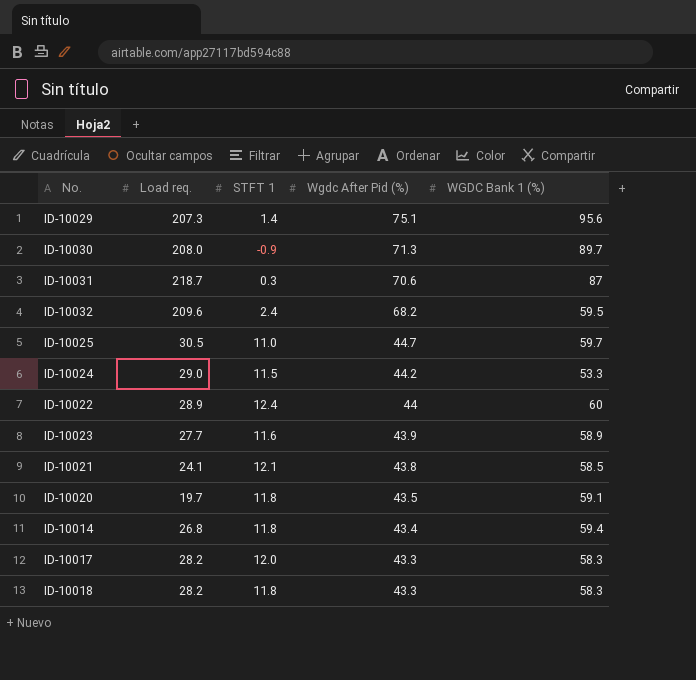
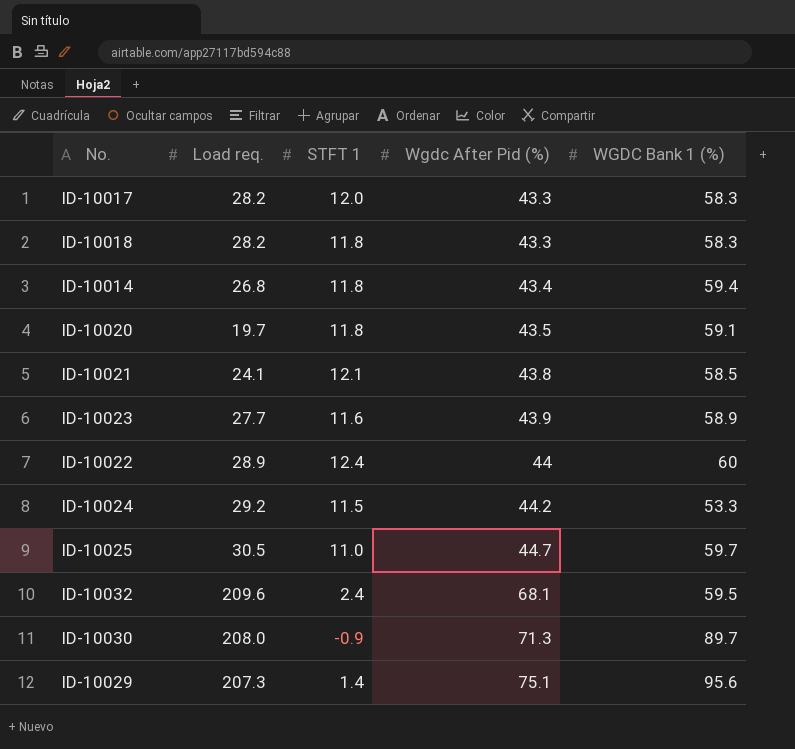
row order: Wgdc After Pid (%) descending -> Wgdc After Pid (%) ascending
row ID-10031: 218.7 | 0.3 | 70.6 | 87 -> none
ID-10024 | Load req.: 29.0 -> 29.2
ID-10032 | Wgdc After Pid (%): 68.2 -> 68.1

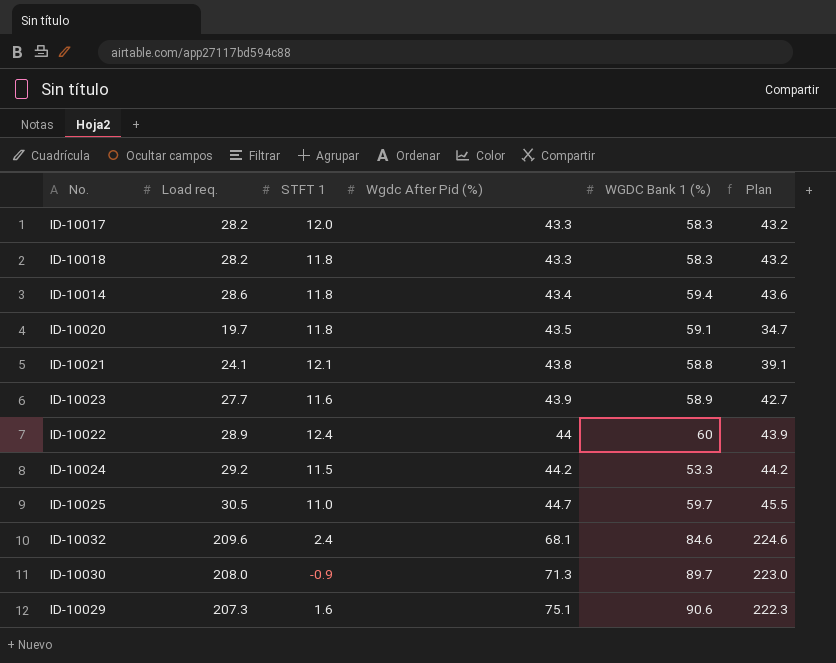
column Plan | formula: none -> [Load req.] + 15
ID-10014 | Load req.: 26.8 -> 28.6
ID-10021 | WGDC Bank 1 (%): 58.5 -> 58.8
ID-10032 | WGDC Bank 1 (%): 59.5 -> 84.6
ID-10029 | STFT 1: 1.4 -> 1.6
ID-10029 | WGDC Bank 1 (%): 95.6 -> 90.6

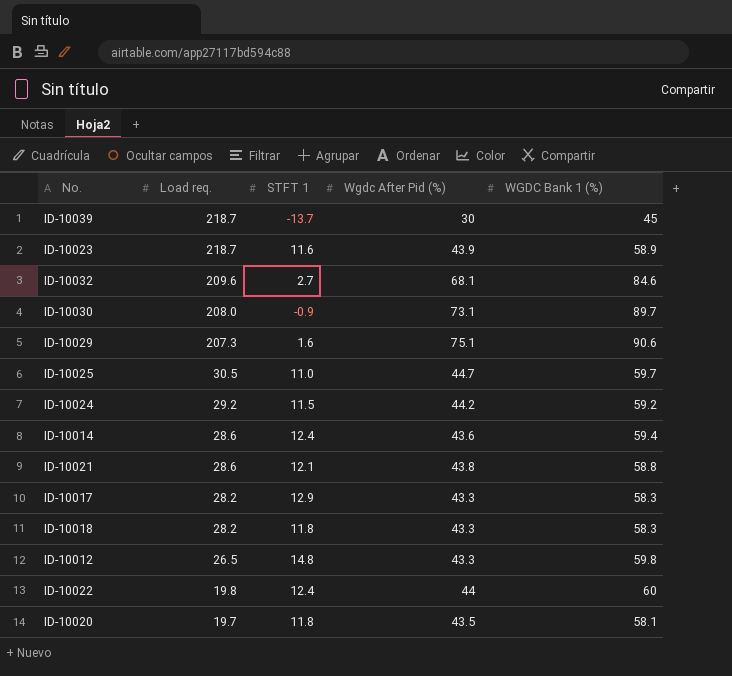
row order: Wgdc After Pid (%) ascending -> Load req. descending
column Plan | formula: [Load req.] + 15 -> none
row ID-10039: none -> 218.7 | -13.7 | 30 | 45
ID-10023 | Load req.: 27.7 -> 218.7
ID-10032 | STFT 1: 2.4 -> 2.7
ID-10030 | Wgdc After Pid (%): 71.3 -> 73.1
ID-10024 | WGDC Bank 1 (%): 53.3 -> 59.2
ID-10014 | STFT 1: 11.8 -> 12.4
ID-10014 | Wgdc After Pid (%): 43.4 -> 43.6
ID-10021 | Load req.: 24.1 -> 28.6
ID-10017 | STFT 1: 12.0 -> 12.9
row ID-10012: none -> 26.5 | 14.8 | 43.3 | 59.8
ID-10022 | Load req.: 28.9 -> 19.8
ID-10020 | WGDC Bank 1 (%): 59.1 -> 58.1

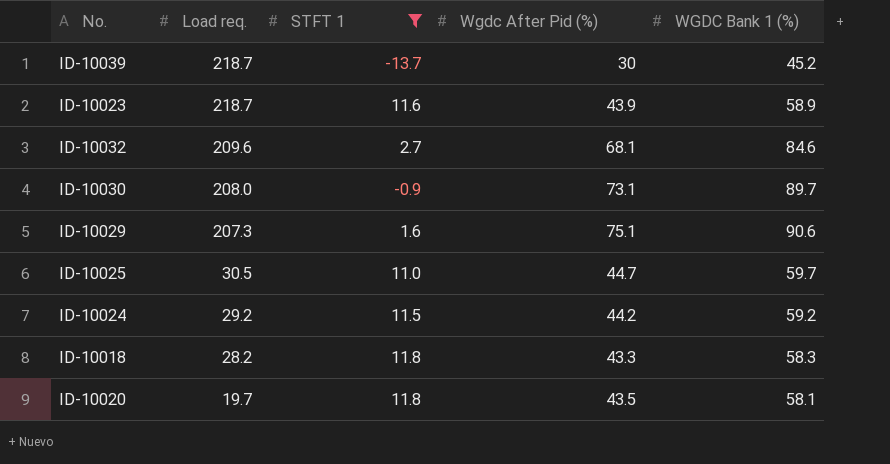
filter: none -> STFT 1 <= 11.8
ID-10039 | WGDC Bank 1 (%): 45 -> 45.2

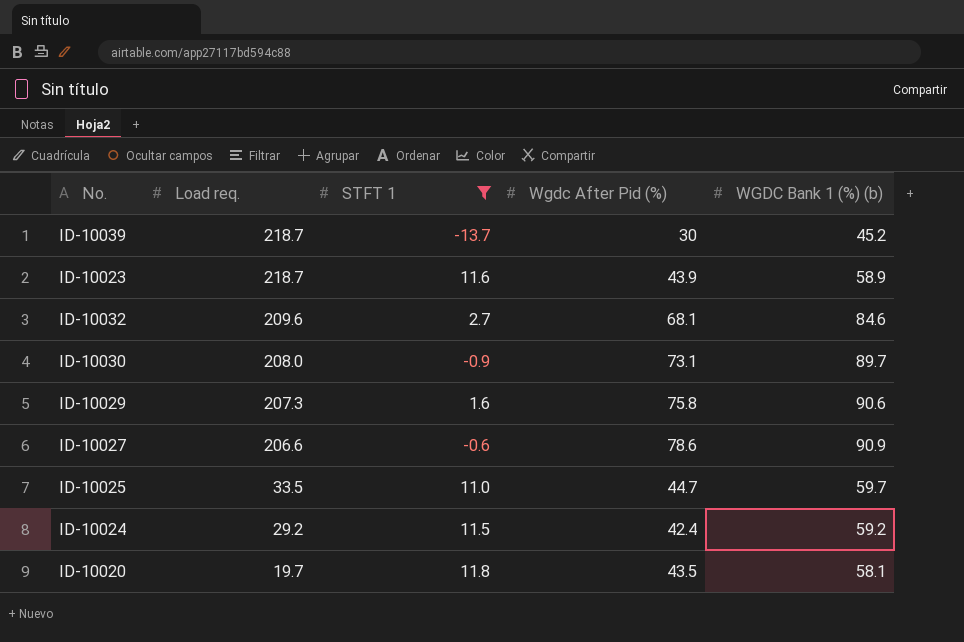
column name: WGDC Bank 1 (%) -> WGDC Bank 1 (%) (b)
row ID-10018: 28.2 | 11.8 | 43.3 | 58.3 -> none
ID-10029 | Wgdc After Pid (%): 75.1 -> 75.8
row ID-10027: none -> 206.6 | -0.6 | 78.6 | 90.9
ID-10025 | Load req.: 30.5 -> 33.5
ID-10024 | Wgdc After Pid (%): 44.2 -> 42.4

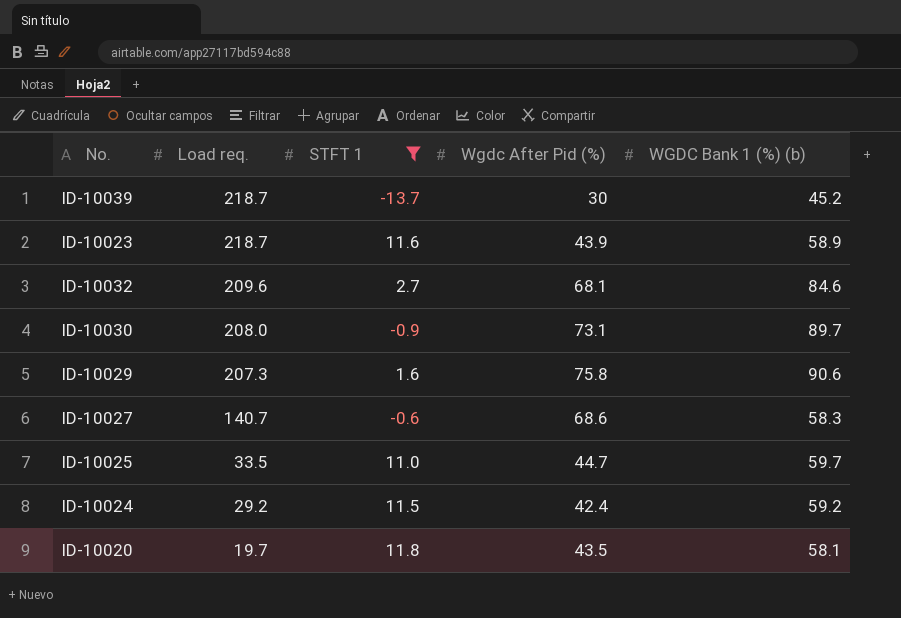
ID-10027 | Load req.: 206.6 -> 140.7
ID-10027 | Wgdc After Pid (%): 78.6 -> 68.6
ID-10027 | WGDC Bank 1 (%) (b): 90.9 -> 58.3

